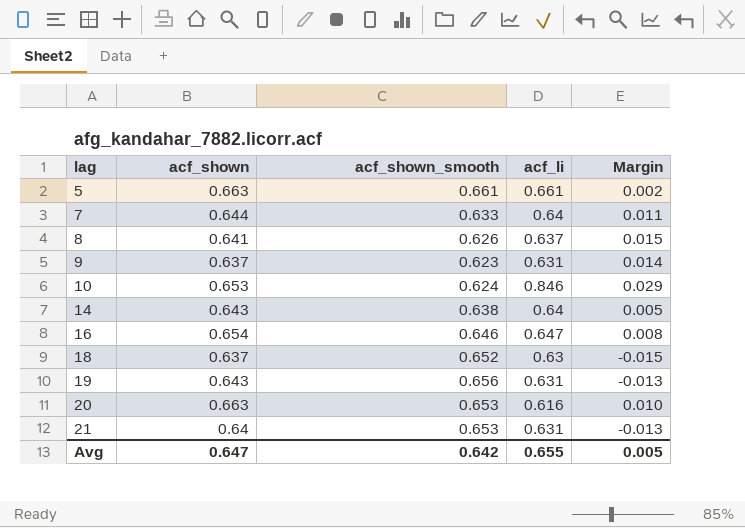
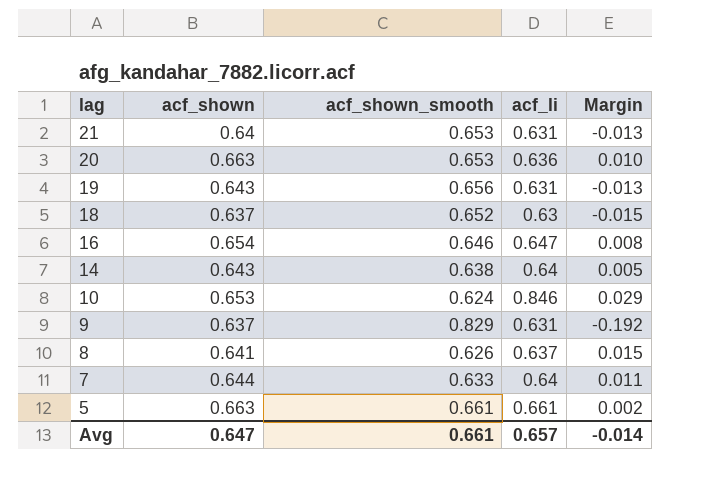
row order: lag ascending -> lag descending
20 | acf_li: 0.616 -> 0.636
9 | acf_shown_smooth: 0.623 -> 0.829
9 | Margin: 0.014 -> -0.192
Avg | acf_shown_smooth: 0.642 -> 0.661
Avg | acf_li: 0.655 -> 0.657
Avg | Margin: 0.005 -> -0.014

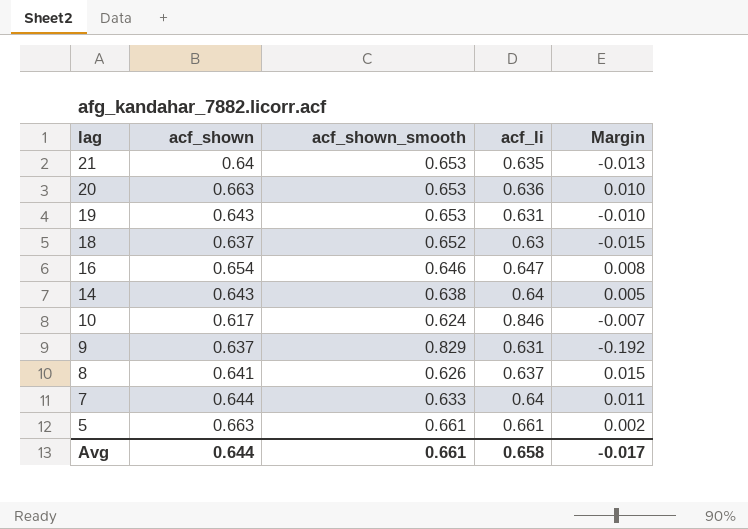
21 | acf_li: 0.631 -> 0.635
19 | acf_shown_smooth: 0.656 -> 0.653
19 | Margin: -0.013 -> -0.010
10 | acf_shown: 0.653 -> 0.617
10 | Margin: 0.029 -> -0.007
Avg | acf_shown: 0.647 -> 0.644
Avg | acf_li: 0.657 -> 0.658
Avg | Margin: -0.014 -> -0.017

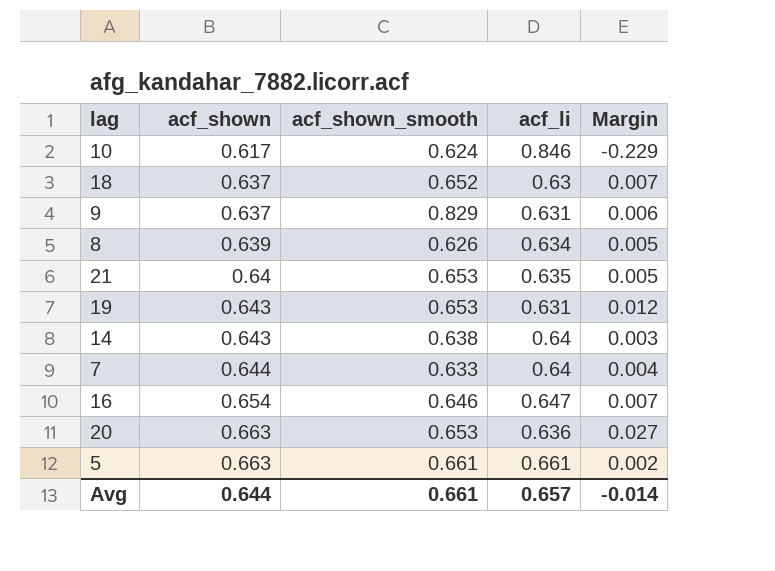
row order: lag descending -> acf_shown ascending
column Margin | formula: [acf_shown] - [acf_shown_smooth] -> [acf_shown] - [acf_li]
8 | acf_shown: 0.641 -> 0.639
8 | acf_li: 0.637 -> 0.634
Avg | acf_li: 0.658 -> 0.657
Avg | Margin: -0.017 -> -0.014

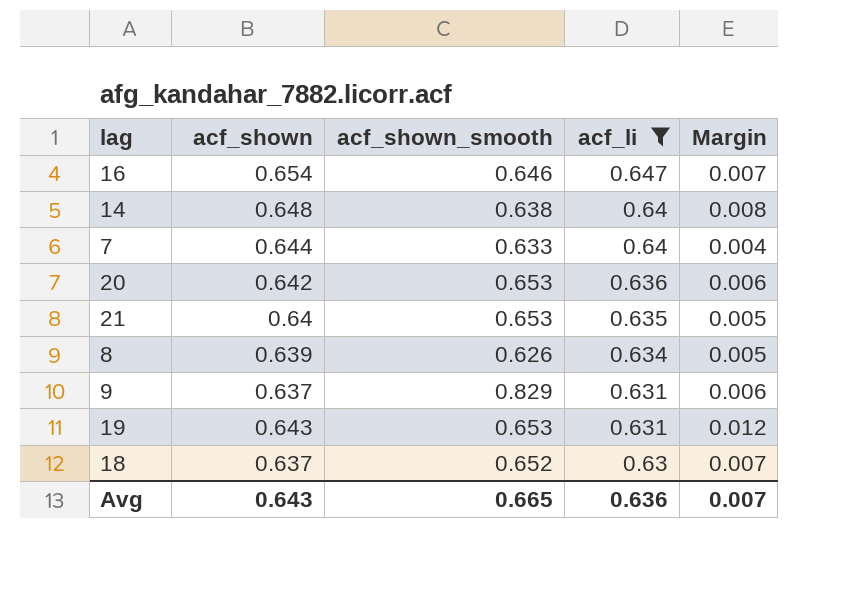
filter: none -> acf_li <= 0.647
row order: acf_shown ascending -> acf_li descending
14 | acf_shown: 0.643 -> 0.648
14 | Margin: 0.003 -> 0.008
20 | acf_shown: 0.663 -> 0.642
20 | Margin: 0.027 -> 0.006
Avg | acf_shown: 0.644 -> 0.643
Avg | acf_shown_smooth: 0.661 -> 0.665
Avg | acf_li: 0.657 -> 0.636
Avg | Margin: -0.014 -> 0.007

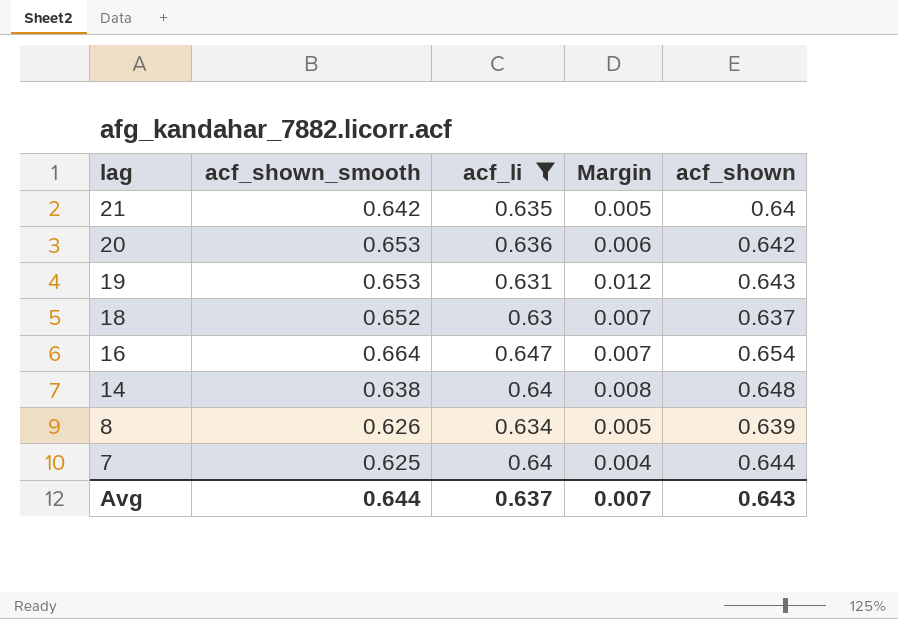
row order: acf_li descending -> lag descending
column acf_shown | position: 2 -> 5
row 9: 0.637 | 0.829 | 0.631 | 0.006 -> none
21 | acf_shown_smooth: 0.653 -> 0.642
16 | acf_shown_smooth: 0.646 -> 0.664
7 | acf_shown_smooth: 0.633 -> 0.625
Avg | acf_shown_smooth: 0.665 -> 0.644
Avg | acf_li: 0.636 -> 0.637

